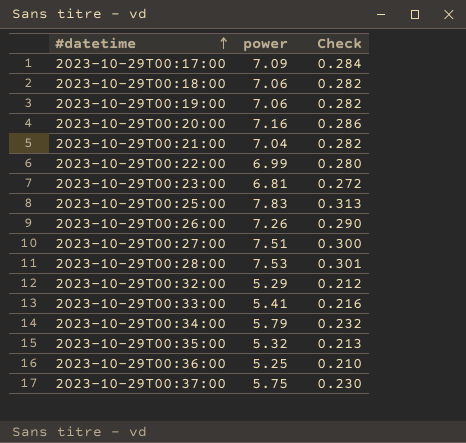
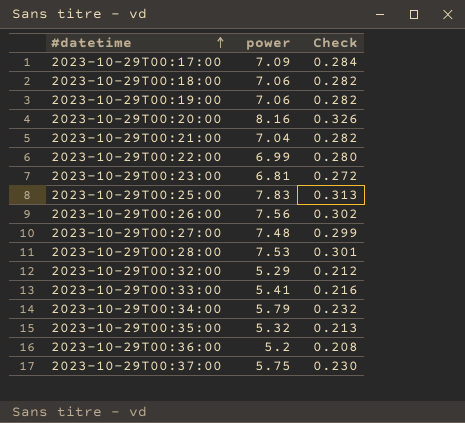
2023-10-29T00:20:00 | power: 7.16 -> 8.16
2023-10-29T00:20:00 | Check: 0.286 -> 0.326
2023-10-29T00:26:00 | power: 7.26 -> 7.56
2023-10-29T00:26:00 | Check: 0.290 -> 0.302
2023-10-29T00:27:00 | power: 7.51 -> 7.48
2023-10-29T00:27:00 | Check: 0.300 -> 0.299
2023-10-29T00:36:00 | power: 5.25 -> 5.2
2023-10-29T00:36:00 | Check: 0.210 -> 0.208

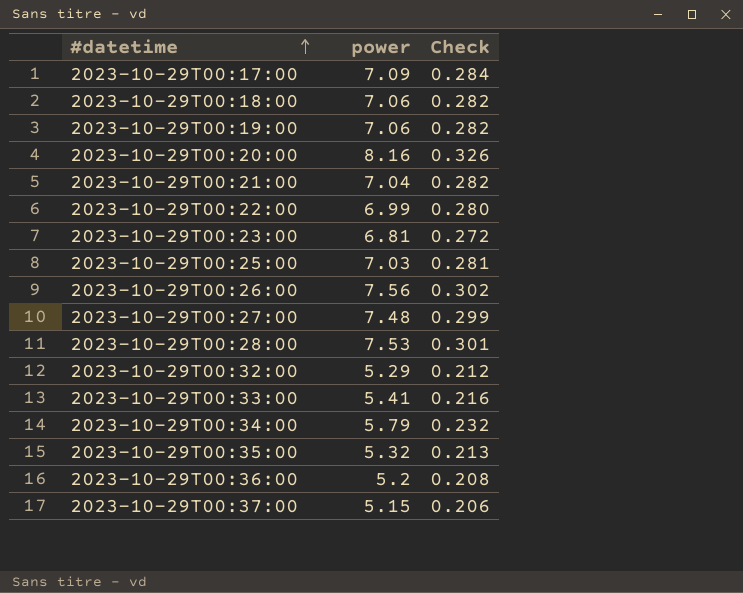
2023-10-29T00:25:00 | power: 7.83 -> 7.03
2023-10-29T00:25:00 | Check: 0.313 -> 0.281
2023-10-29T00:37:00 | power: 5.75 -> 5.15
2023-10-29T00:37:00 | Check: 0.230 -> 0.206

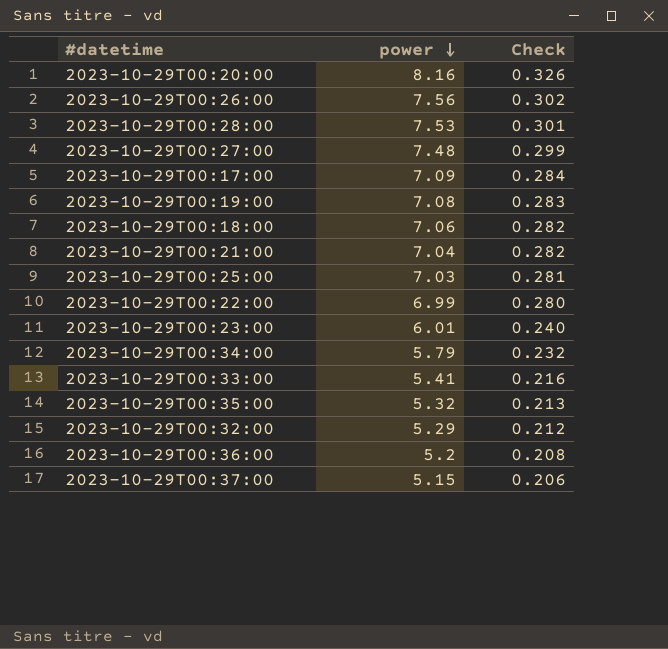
row order: #datetime ascending -> power descending
2023-10-29T00:19:00 | power: 7.06 -> 7.08
2023-10-29T00:19:00 | Check: 0.282 -> 0.283
2023-10-29T00:23:00 | power: 6.81 -> 6.01
2023-10-29T00:23:00 | Check: 0.272 -> 0.240

